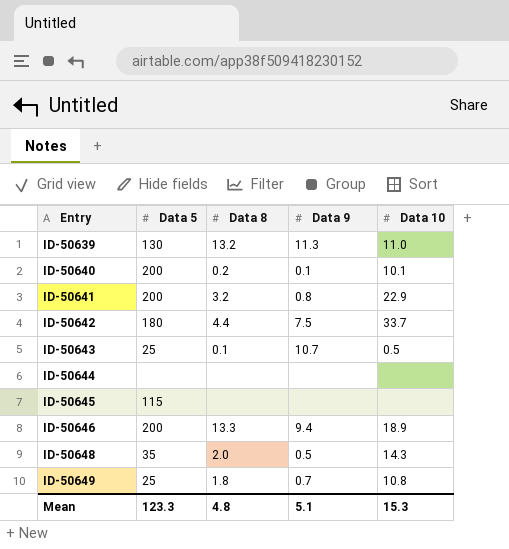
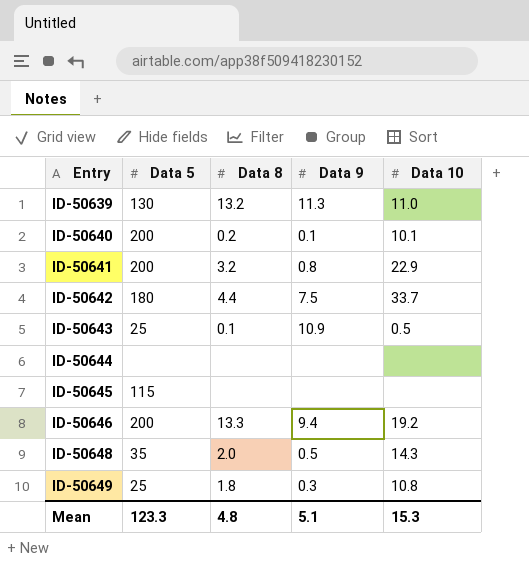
ID-50643 | Data 9: 10.7 -> 10.9
ID-50646 | Data 10: 18.9 -> 19.2
ID-50649 | Data 9: 0.7 -> 0.3

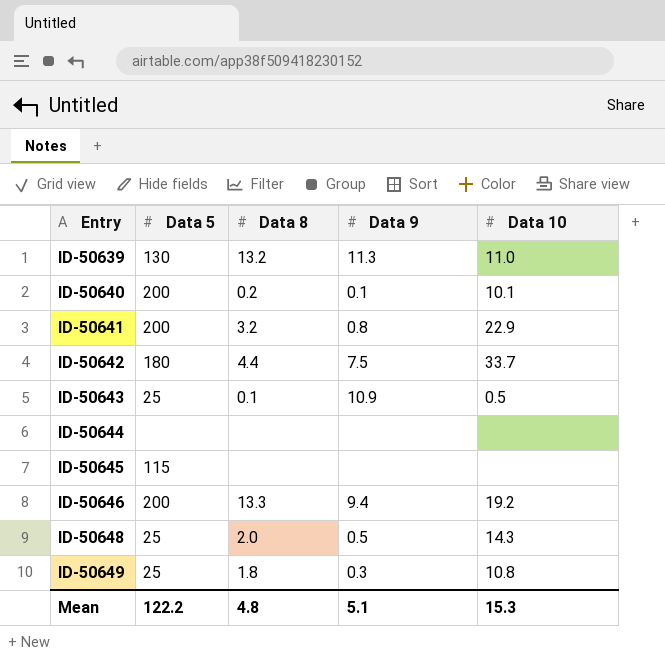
ID-50648 | Data 5: 35 -> 25
Mean | Data 5: 123.3 -> 122.2

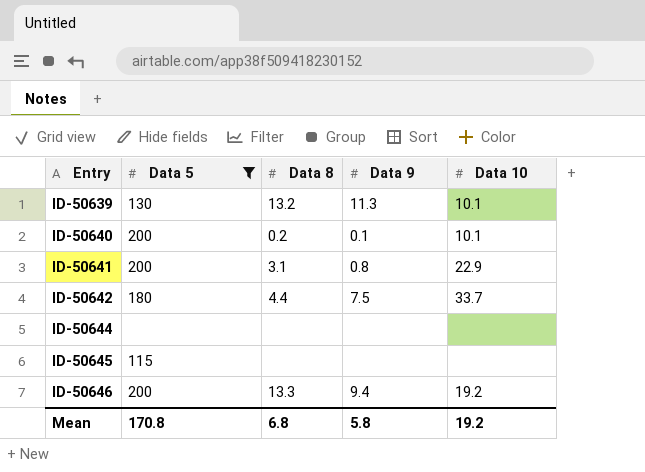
filter: none -> Data 5 != 25
ID-50639 | Data 10: 11.0 -> 10.1
ID-50641 | Data 8: 3.2 -> 3.1
Mean | Data 5: 122.2 -> 170.8
Mean | Data 8: 4.8 -> 6.8
Mean | Data 9: 5.1 -> 5.8
Mean | Data 10: 15.3 -> 19.2

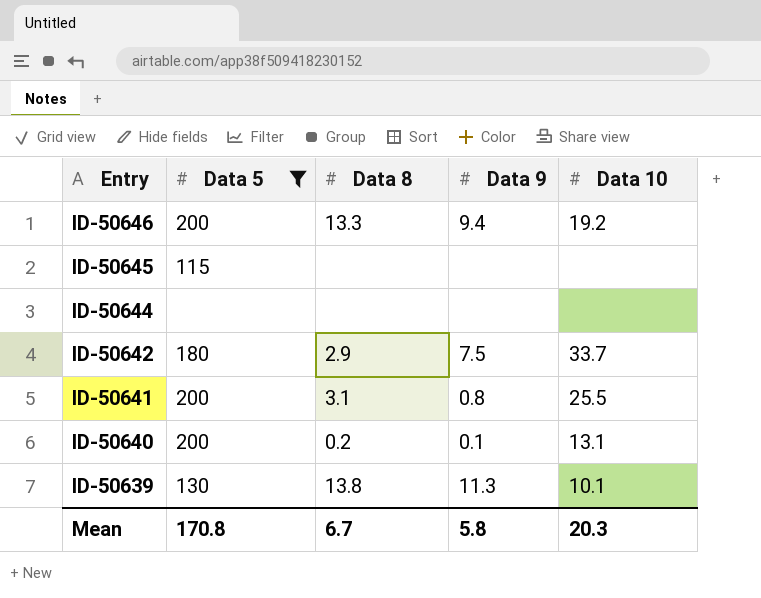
row order: Entry ascending -> Entry descending
ID-50642 | Data 8: 4.4 -> 2.9
ID-50641 | Data 10: 22.9 -> 25.5
ID-50640 | Data 10: 10.1 -> 13.1
ID-50639 | Data 8: 13.2 -> 13.8
Mean | Data 8: 6.8 -> 6.7
Mean | Data 10: 19.2 -> 20.3

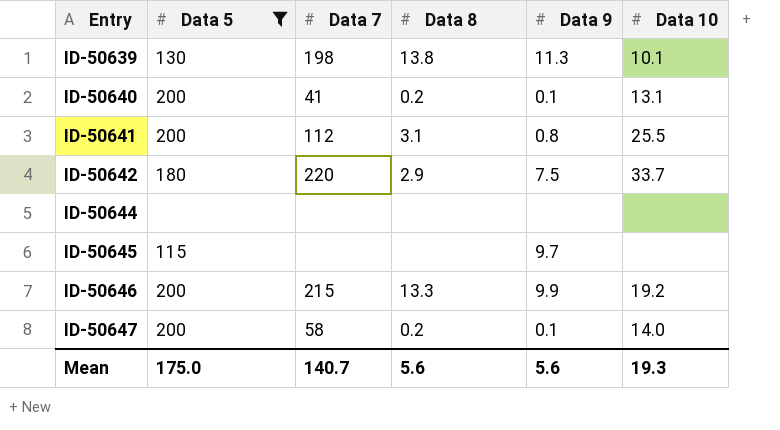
row order: Entry descending -> Entry ascending
column Data 7 | position: none -> 3
ID-50645 | Data 9: none -> 9.7
ID-50646 | Data 9: 9.4 -> 9.9
row ID-50647: none -> 200 | 58 | 0.2 | 0.1 | 14.0
Mean | Data 5: 170.8 -> 175.0
Mean | Data 8: 6.7 -> 5.6
Mean | Data 9: 5.8 -> 5.6
Mean | Data 10: 20.3 -> 19.3

